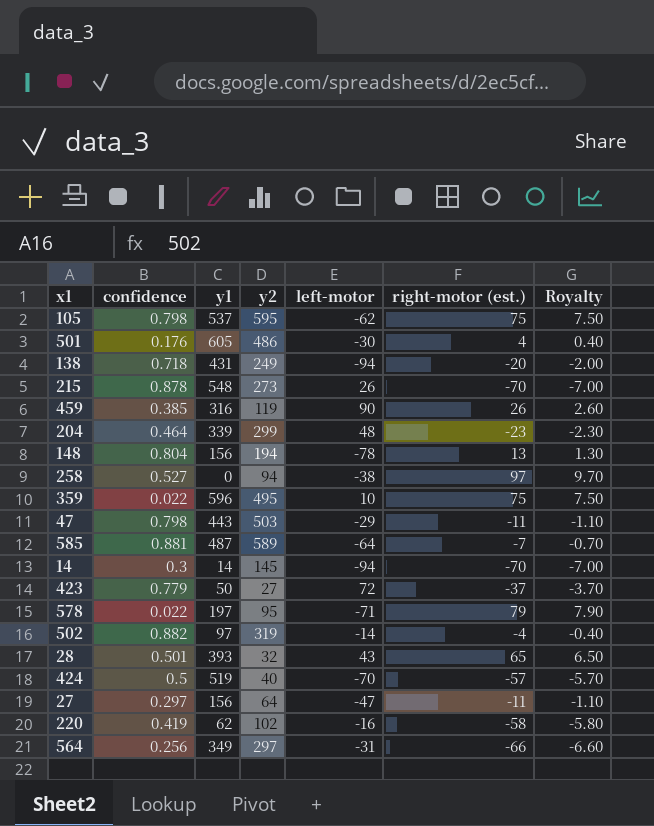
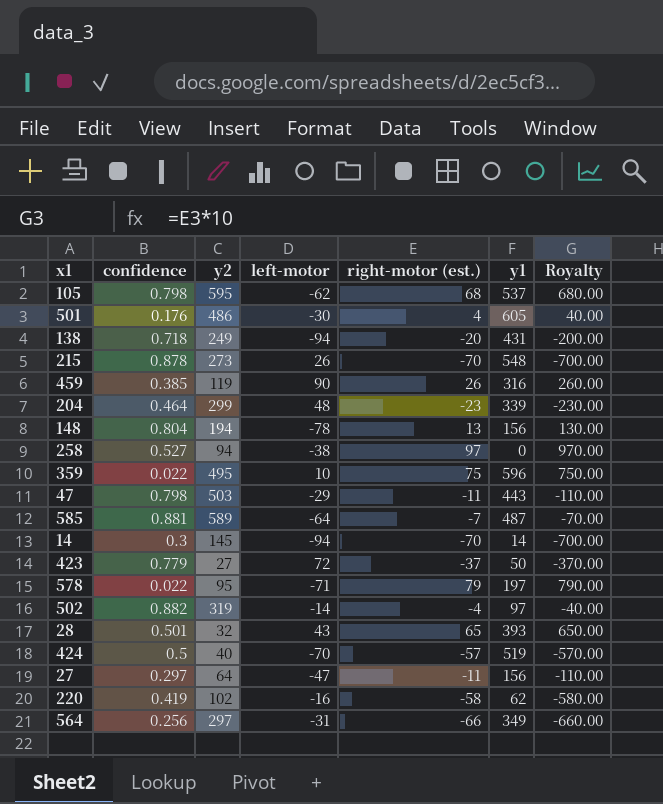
column y1 | position: 3 -> 6
column Royalty | formula: [right-motor (est.)] * 0.1 -> [right-motor (est.)] * 10
105 | right-motor (est.): 75 -> 68

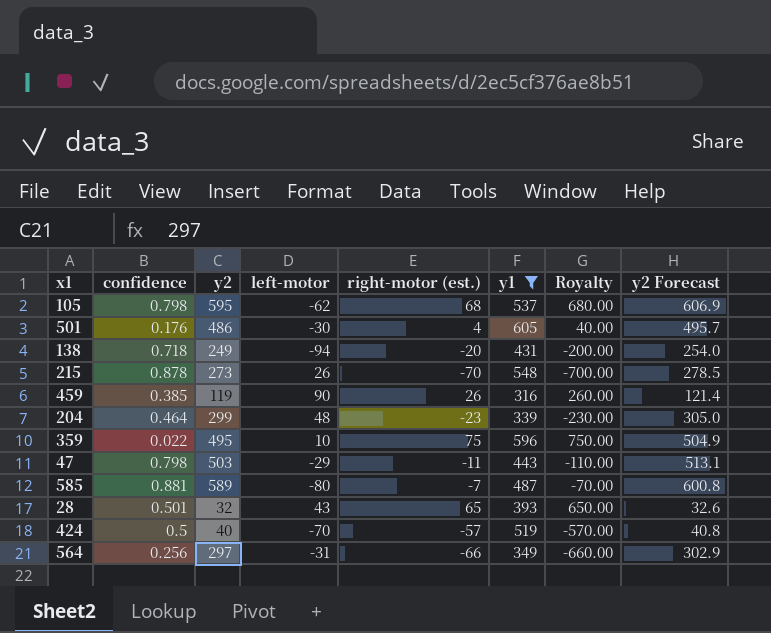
filter: none -> y1 >= 316
column y2 Forecast | formula: none -> [y2] * 1.02
585 | left-motor: -64 -> -80

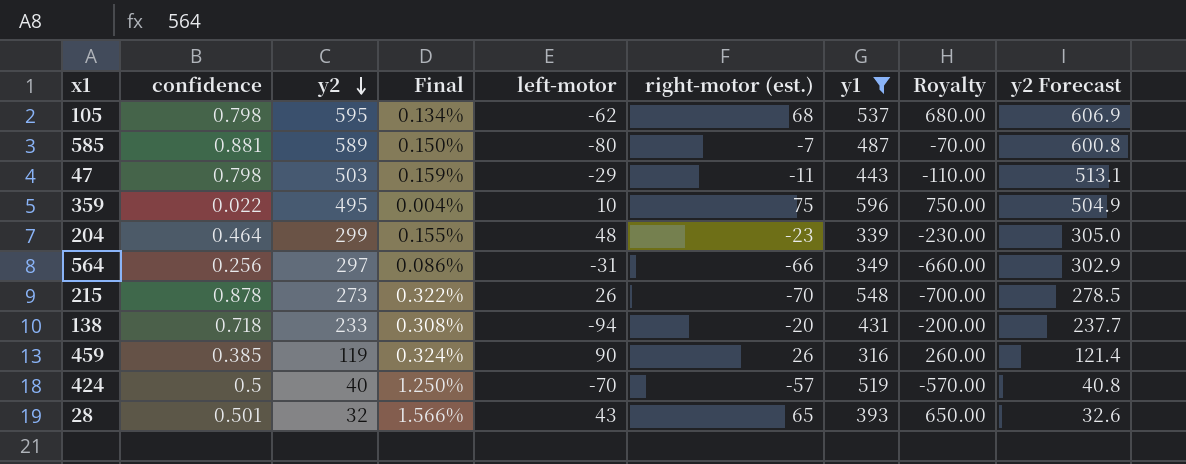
row order: none -> y2 descending
column Final | formula: none -> [confidence] / [y2]
row 501: 0.176 | 486 | -30 | 4 | 605 | 40.00 | 495.7 -> none
138 | y2: 249 -> 233
138 | y2 Forecast: 254.0 -> 237.7

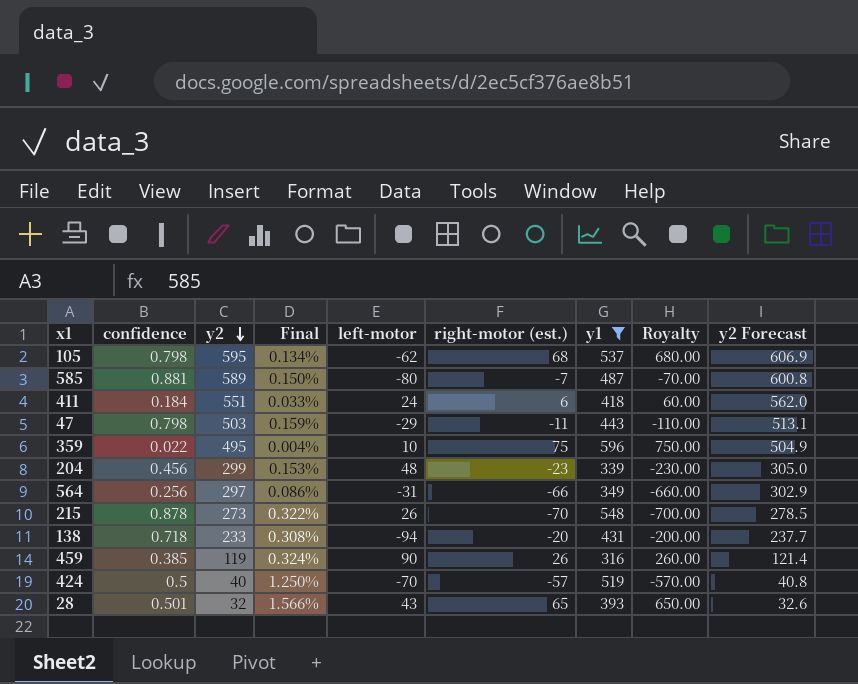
row 411: none -> 0.184 | 551 | 0.033% | 24 | 6 | 418 | 60.00 | 562.0
204 | confidence: 0.464 -> 0.456
204 | Final: 0.155% -> 0.153%

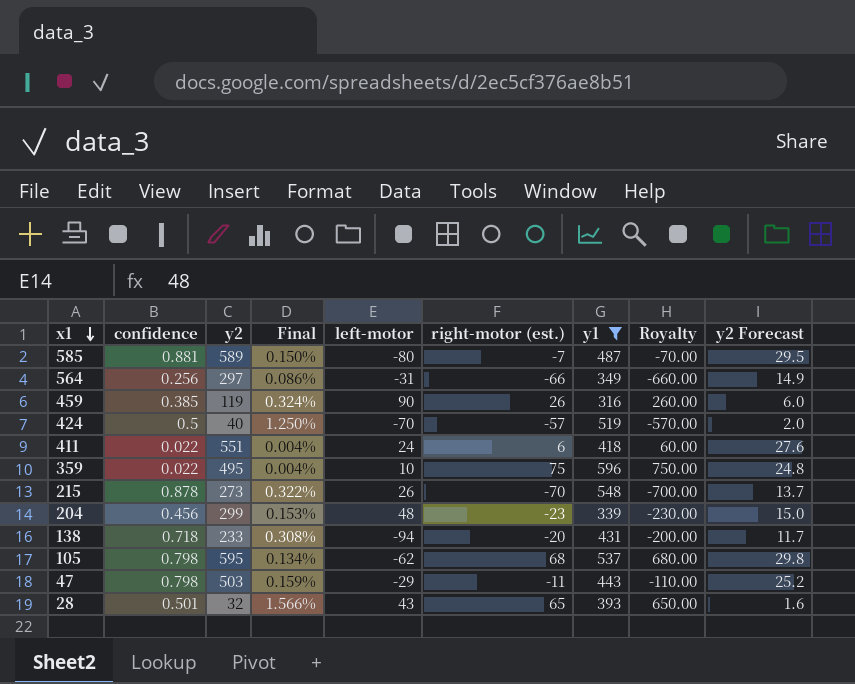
row order: y2 descending -> x1 descending
column y2 Forecast | formula: [y2] * 1.02 -> [y2] * 0.05
411 | confidence: 0.184 -> 0.022
411 | Final: 0.033% -> 0.004%

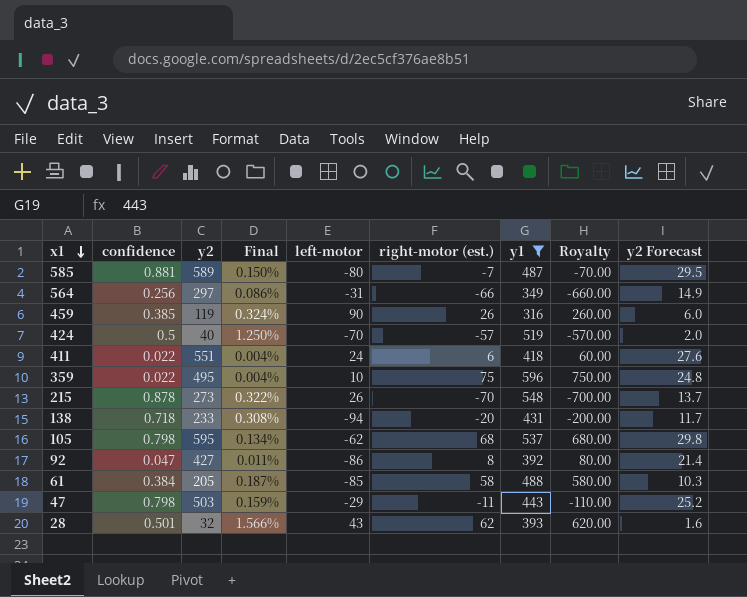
row 204: 0.456 | 299 | 0.153% | 48 | -23 | 339 | -230.00 | 15.0 -> none
row 92: none -> 0.047 | 427 | 0.011% | -86 | 8 | 392 | 80.00 | 21.4
row 61: none -> 0.384 | 205 | 0.187% | -85 | 58 | 488 | 580.00 | 10.3
28 | right-motor (est.): 65 -> 62
28 | Royalty: 650.00 -> 620.00

